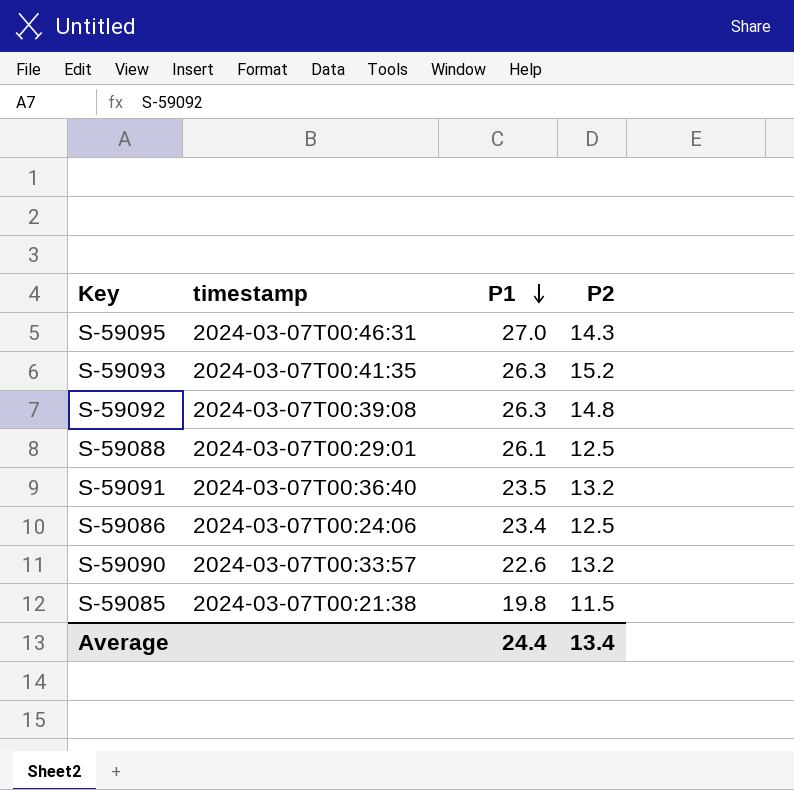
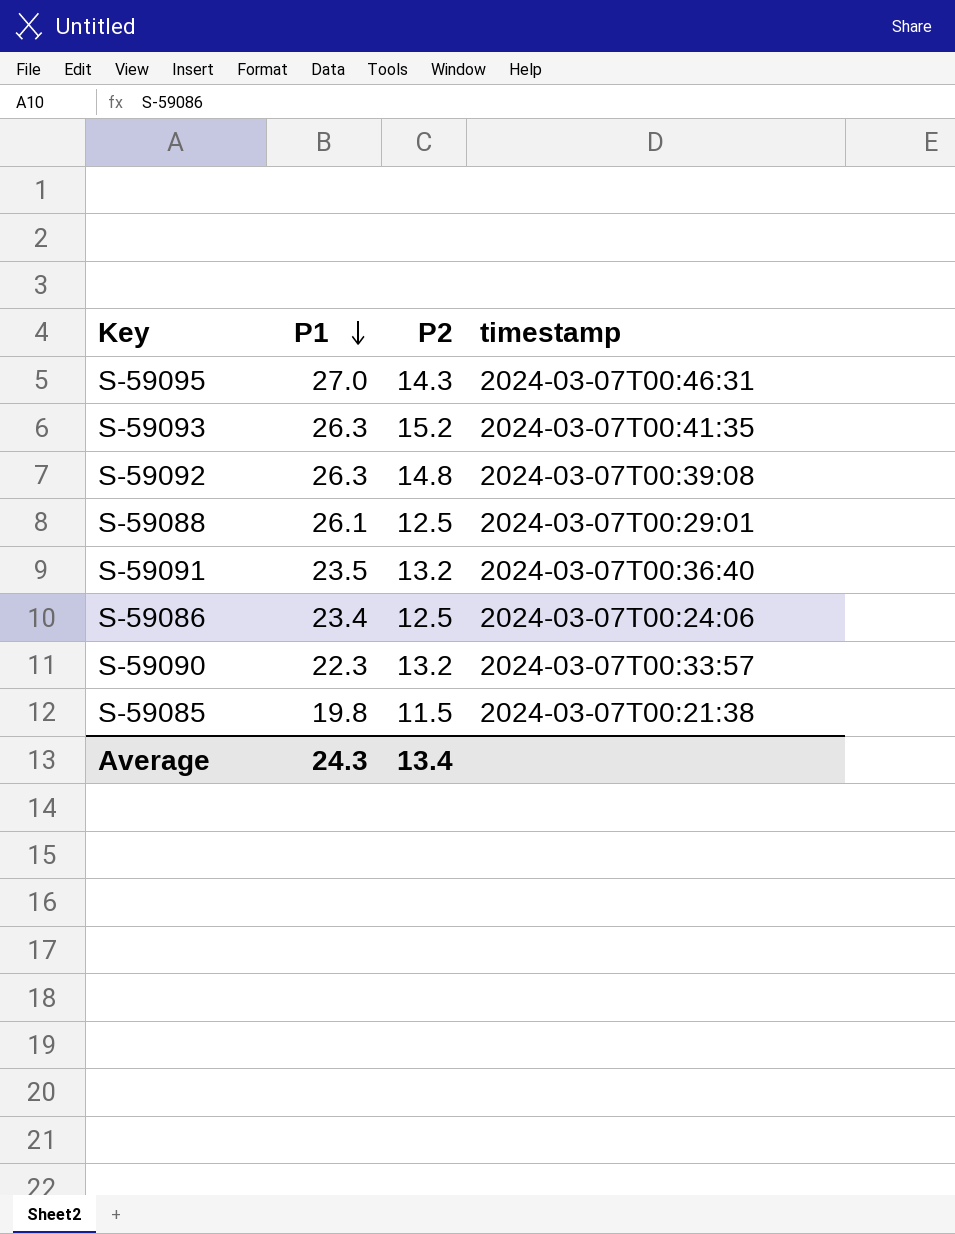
column timestamp | position: 2 -> 4
S-59090 | P1: 22.6 -> 22.3
Average | P1: 24.4 -> 24.3

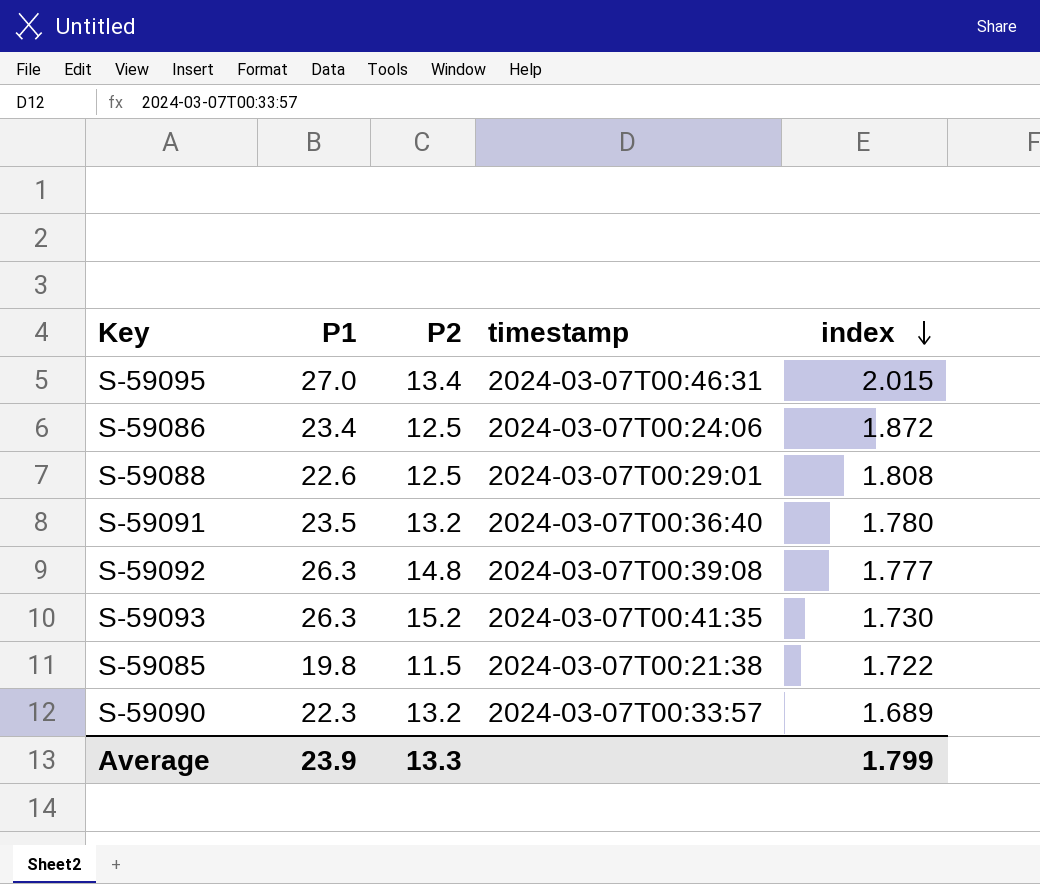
row order: P1 descending -> index descending
column index | formula: none -> [P1] / [P2]
S-59095 | P2: 14.3 -> 13.4
S-59088 | P1: 26.1 -> 22.6
Average | P1: 24.3 -> 23.9
Average | P2: 13.4 -> 13.3

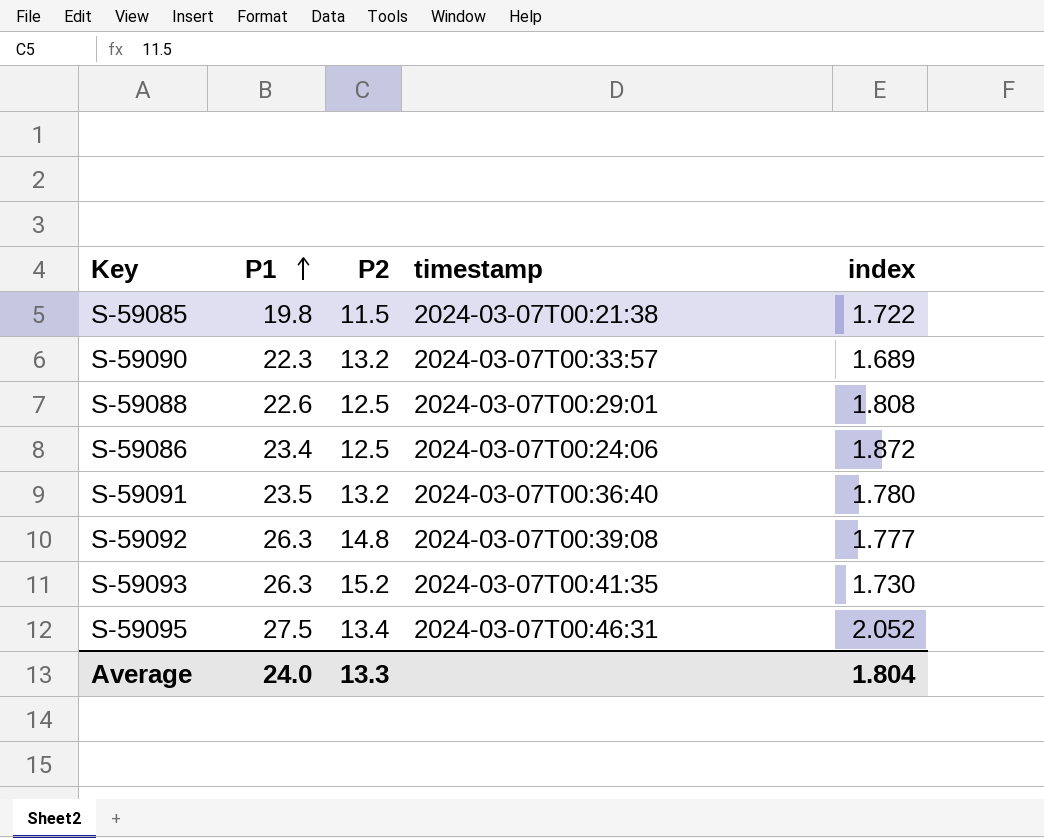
row order: index descending -> P1 ascending
S-59095 | P1: 27.0 -> 27.5
S-59095 | index: 2.015 -> 2.052
Average | P1: 23.9 -> 24.0
Average | index: 1.799 -> 1.804

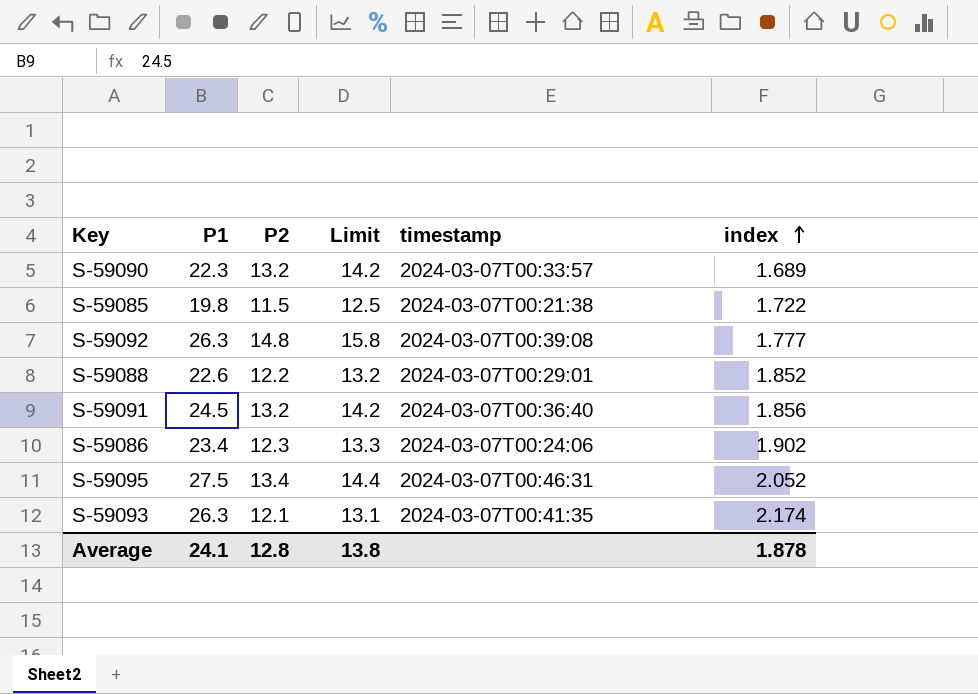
row order: P1 ascending -> index ascending
column Limit | formula: none -> [P2] + 1
S-59088 | P2: 12.5 -> 12.2
S-59088 | index: 1.808 -> 1.852
S-59091 | P1: 23.5 -> 24.5
S-59091 | index: 1.780 -> 1.856
S-59086 | P2: 12.5 -> 12.3
S-59086 | index: 1.872 -> 1.902
S-59093 | P2: 15.2 -> 12.1
S-59093 | index: 1.730 -> 2.174
Average | P1: 24.0 -> 24.1
Average | P2: 13.3 -> 12.8
Average | index: 1.804 -> 1.878

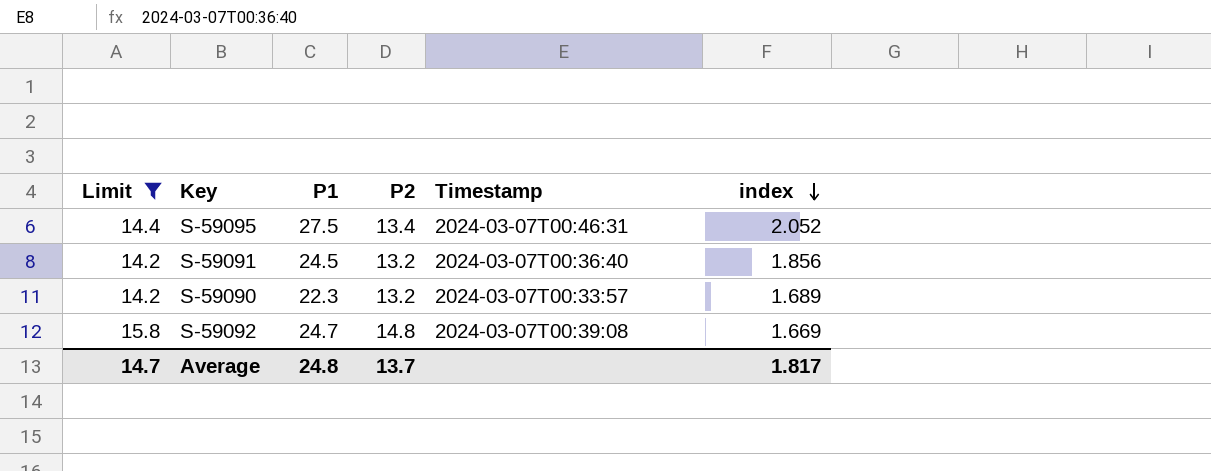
filter: none -> Limit >= 14.2
row order: index ascending -> index descending
column Limit | position: 4 -> 1
column name: timestamp -> Timestamp
S-59092 | P1: 26.3 -> 24.7
S-59092 | index: 1.777 -> 1.669
Average | Limit: 13.8 -> 14.7
Average | P1: 24.1 -> 24.8
Average | P2: 12.8 -> 13.7
Average | index: 1.878 -> 1.817

